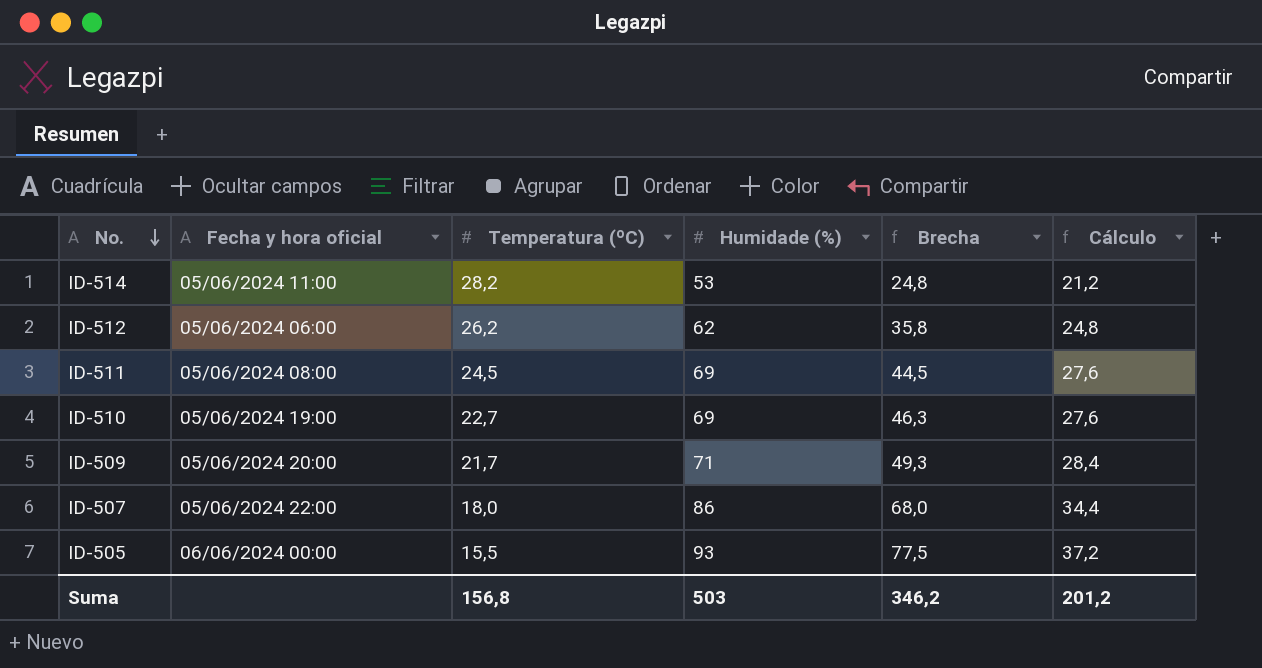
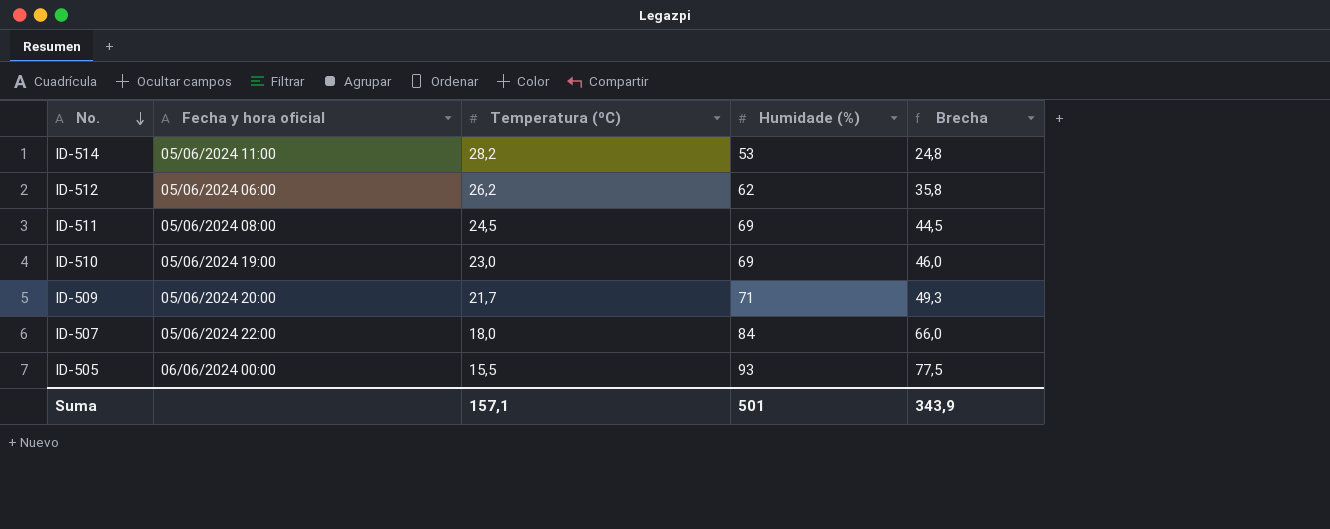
column Cálculo | formula: [Humidade (%)] * 0,4 -> none
ID-510 | Temperatura (ºC): 22,7 -> 23,0
ID-510 | Brecha: 46,3 -> 46,0
ID-507 | Humidade (%): 86 -> 84
ID-507 | Brecha: 68,0 -> 66,0
Suma | Temperatura (ºC): 156,8 -> 157,1
Suma | Humidade (%): 503 -> 501
Suma | Brecha: 346,2 -> 343,9

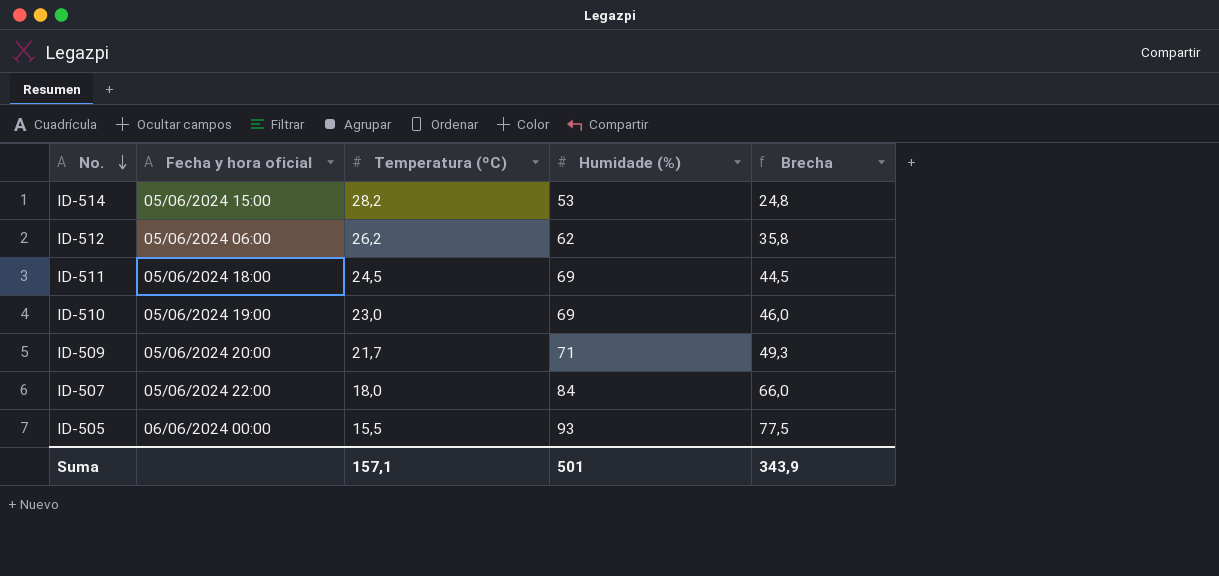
ID-514 | Fecha y hora oficial: 05/06/2024 11:00 -> 05/06/2024 15:00
ID-511 | Fecha y hora oficial: 05/06/2024 08:00 -> 05/06/2024 18:00

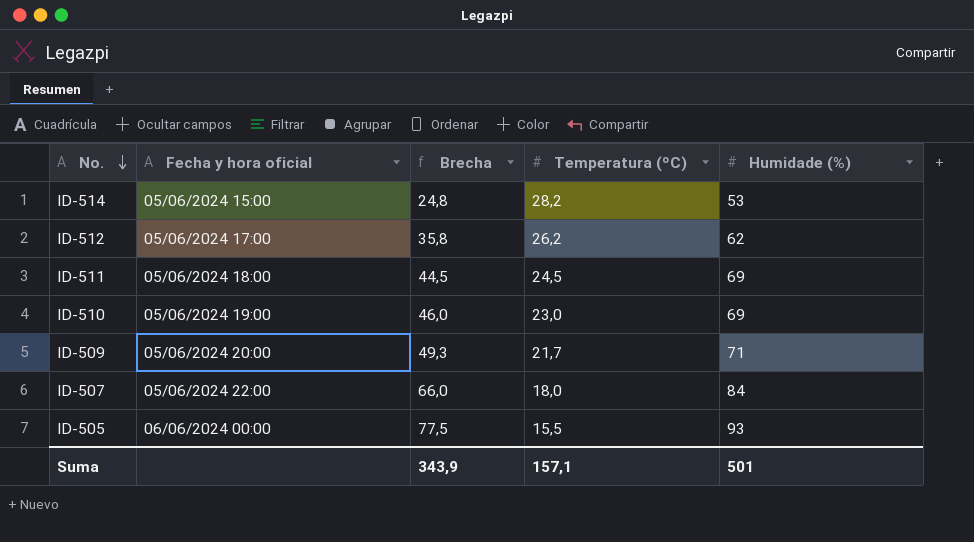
column Brecha | position: 5 -> 3
ID-512 | Fecha y hora oficial: 05/06/2024 06:00 -> 05/06/2024 17:00

